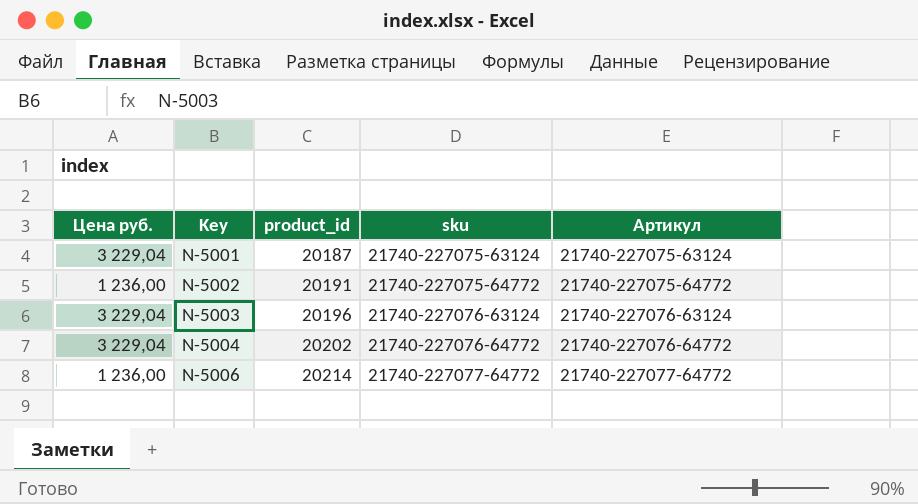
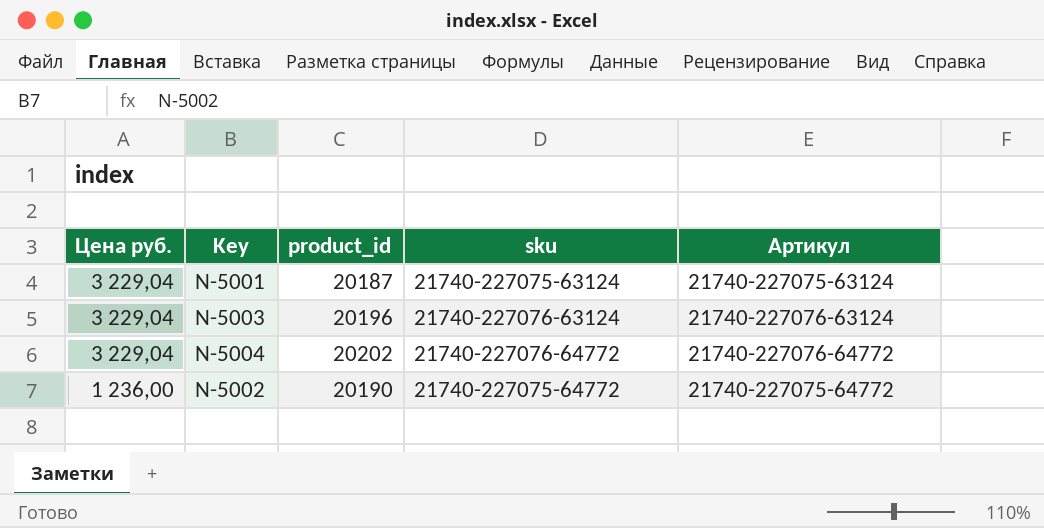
row order: Key ascending -> Цена руб. descending
row N-5006: 1 236,00 | 20214 | 21740-227077-64772 | 21740-227077-64772 -> none
N-5002 | product_id: 20191 -> 20190

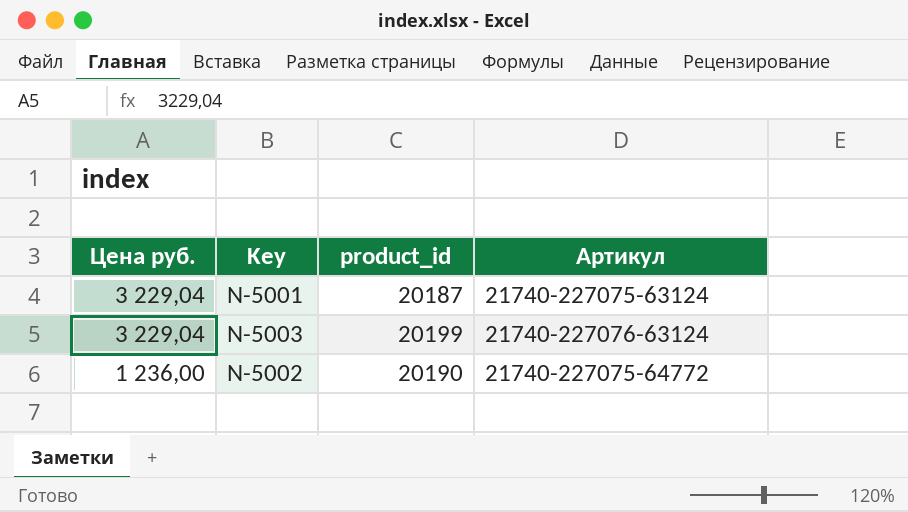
column sku | position: 4 -> none
row N-5004: 3 229,04 | 20202 | 21740-227076-64772 | 21740-227076-64772 -> none
N-5003 | product_id: 20196 -> 20199

